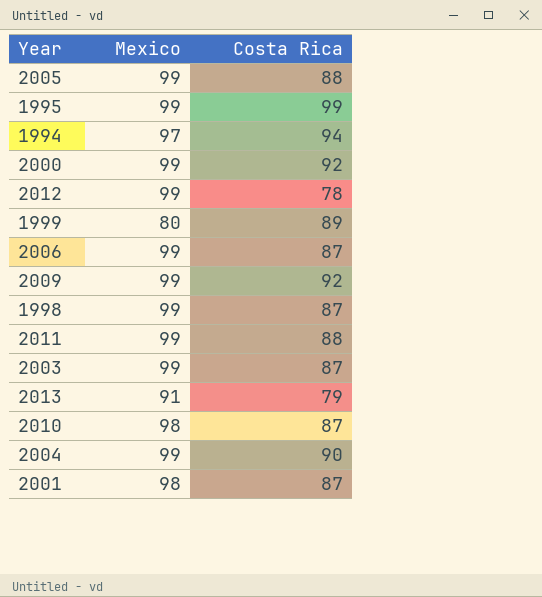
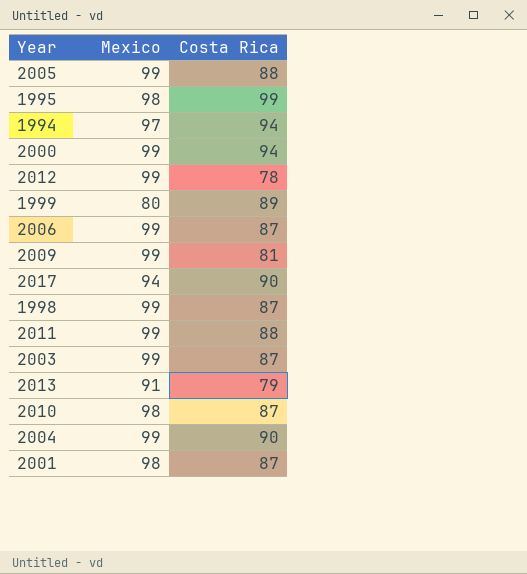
1995 | Mexico: 99 -> 98
2000 | Costa Rica: 92 -> 94
2009 | Costa Rica: 92 -> 81
row 2017: none -> 94 | 90

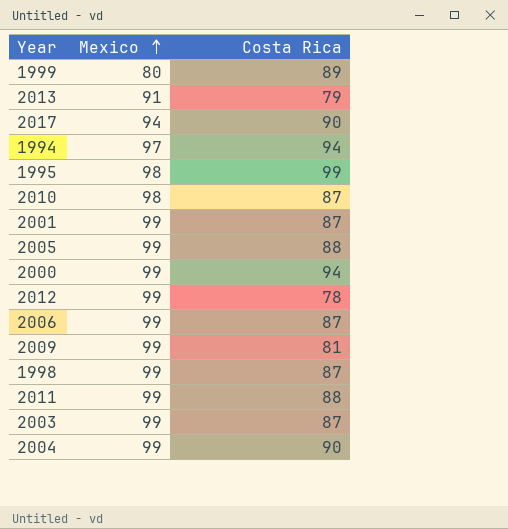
row order: none -> Mexico ascending
2001 | Mexico: 98 -> 99

